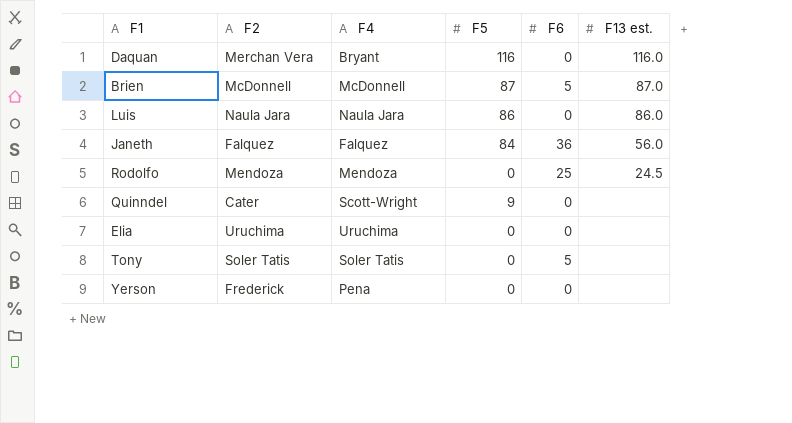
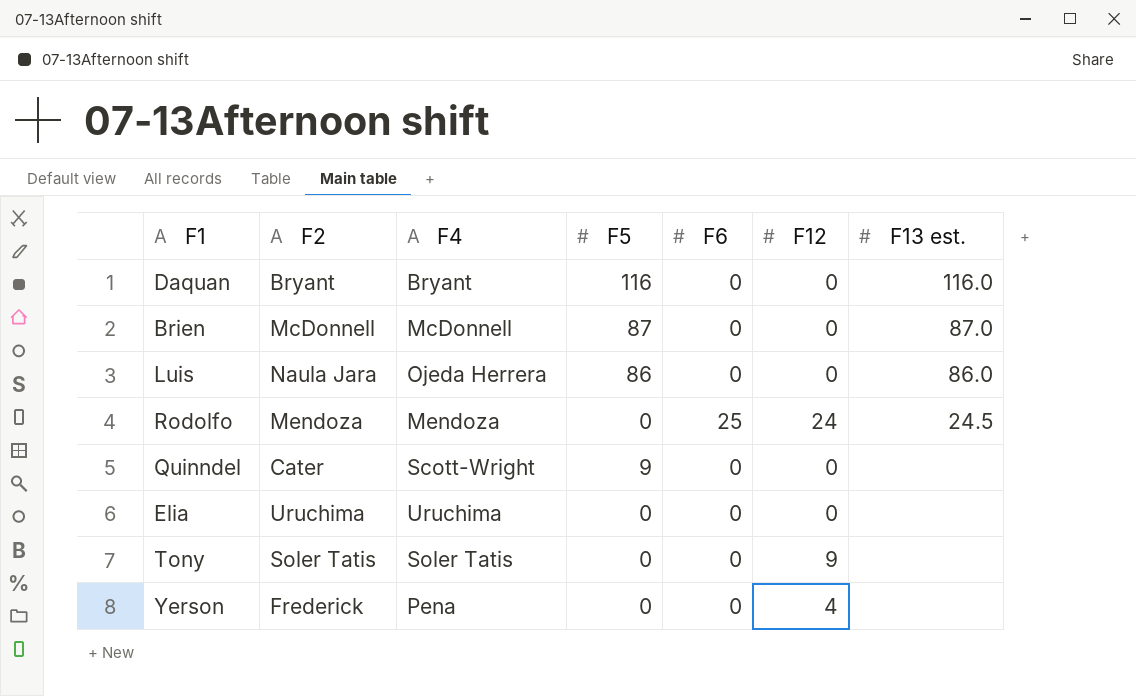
column F12 | position: none -> 6
row Janeth: Falquez | Falquez | 84 | 36 | 56.0 -> none
Daquan | F2: Merchan Vera -> Bryant
Brien | F6: 5 -> 0
Luis | F4: Naula Jara -> Ojeda Herrera
Tony | F6: 5 -> 0

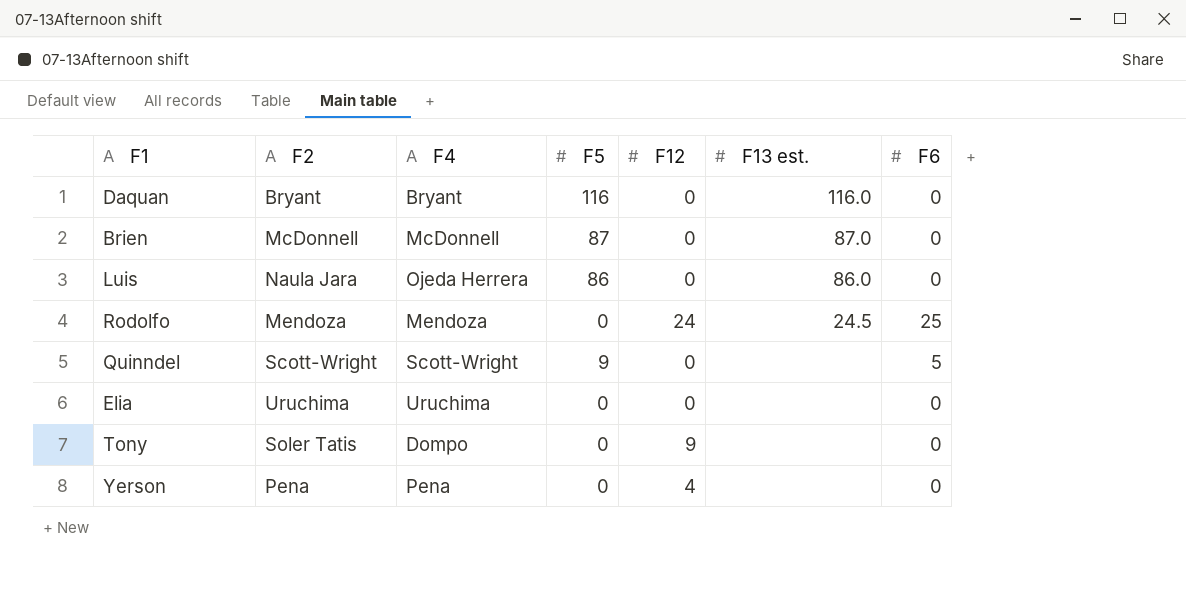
column F6 | position: 5 -> 7
Quinndel | F2: Cater -> Scott-Wright
Quinndel | F6: 0 -> 5
Tony | F4: Soler Tatis -> Dompo
Yerson | F2: Frederick -> Pena

